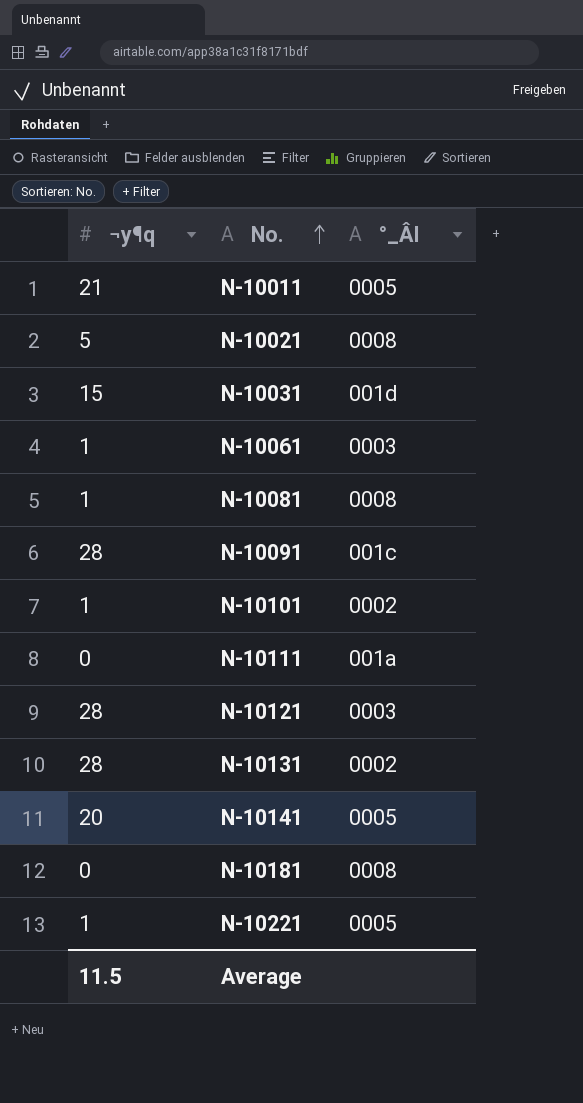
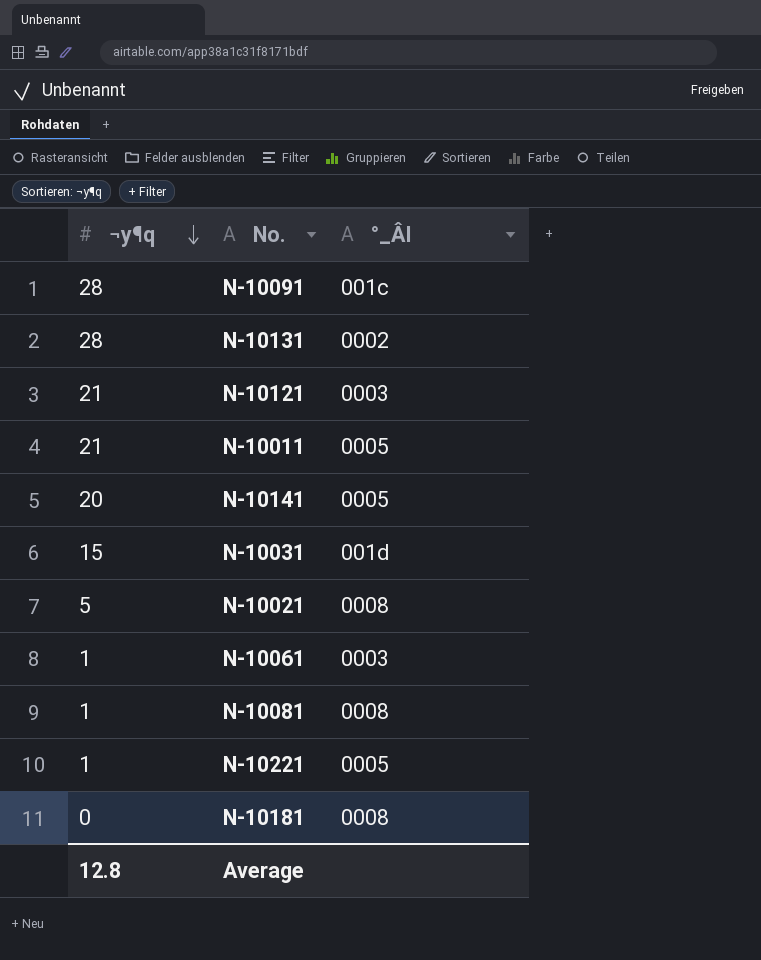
row order: No. ascending -> ¬y¶q descending
row N-10101: 1 | 0002 -> none
row N-10111: 0 | 001a -> none
N-10121 | ¬y¶q: 28 -> 21
Average | ¬y¶q: 11.5 -> 12.8

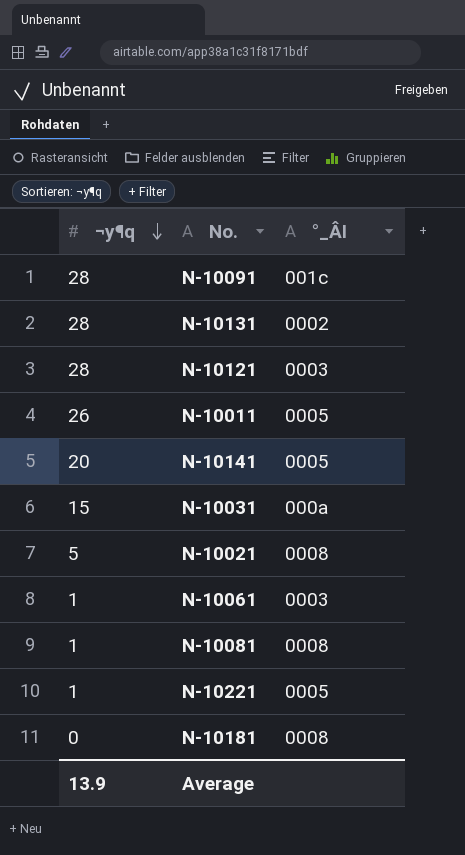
N-10121 | ¬y¶q: 21 -> 28
N-10011 | ¬y¶q: 21 -> 26
N-10031 | °_ÂI: 001d -> 000a
Average | ¬y¶q: 12.8 -> 13.9

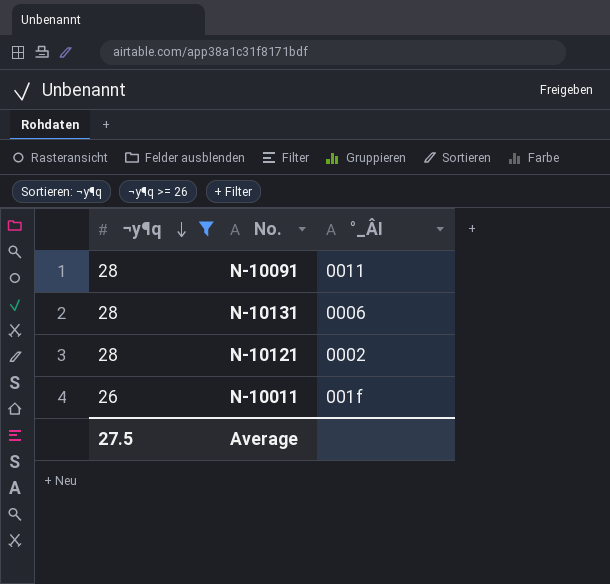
filter: none -> ¬y¶q >= 26
N-10091 | °_ÂI: 001c -> 0011
N-10131 | °_ÂI: 0002 -> 0006
N-10121 | °_ÂI: 0003 -> 0002
N-10011 | °_ÂI: 0005 -> 001f
Average | ¬y¶q: 13.9 -> 27.5

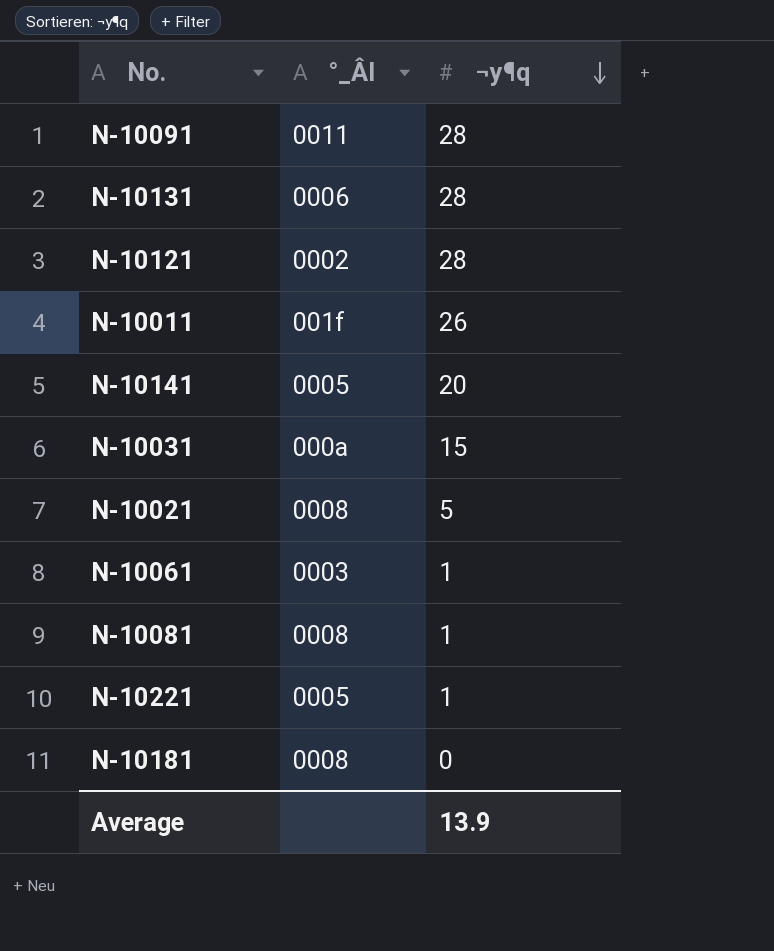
filter: ¬y¶q >= 26 -> none
column ¬y¶q | position: 1 -> 3
Average | ¬y¶q: 27.5 -> 13.9

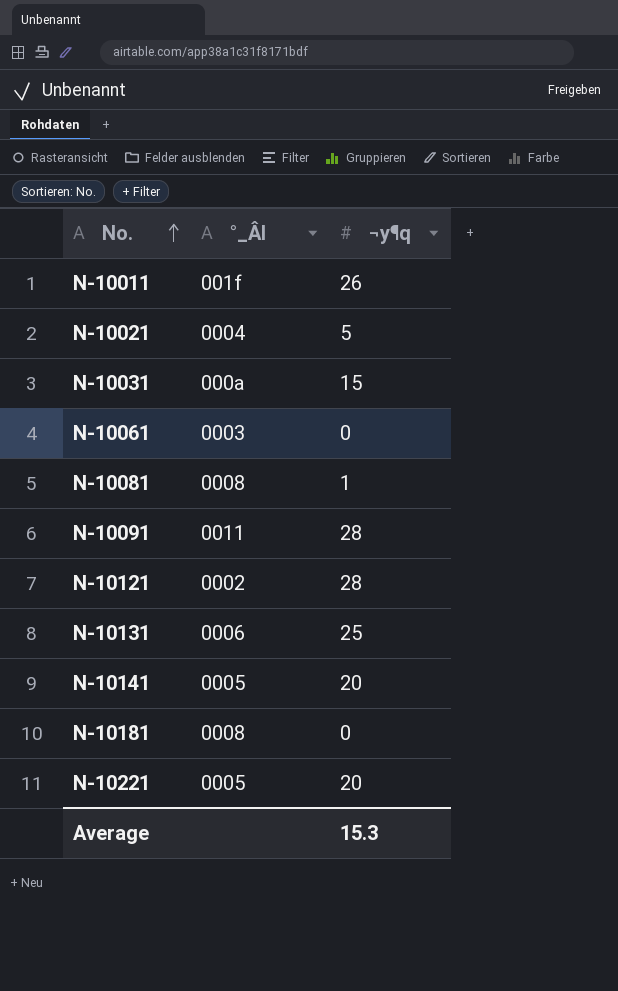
row order: ¬y¶q descending -> No. ascending
N-10021 | °_ÂI: 0008 -> 0004
N-10061 | ¬y¶q: 1 -> 0
N-10131 | ¬y¶q: 28 -> 25
N-10221 | ¬y¶q: 1 -> 20
Average | ¬y¶q: 13.9 -> 15.3

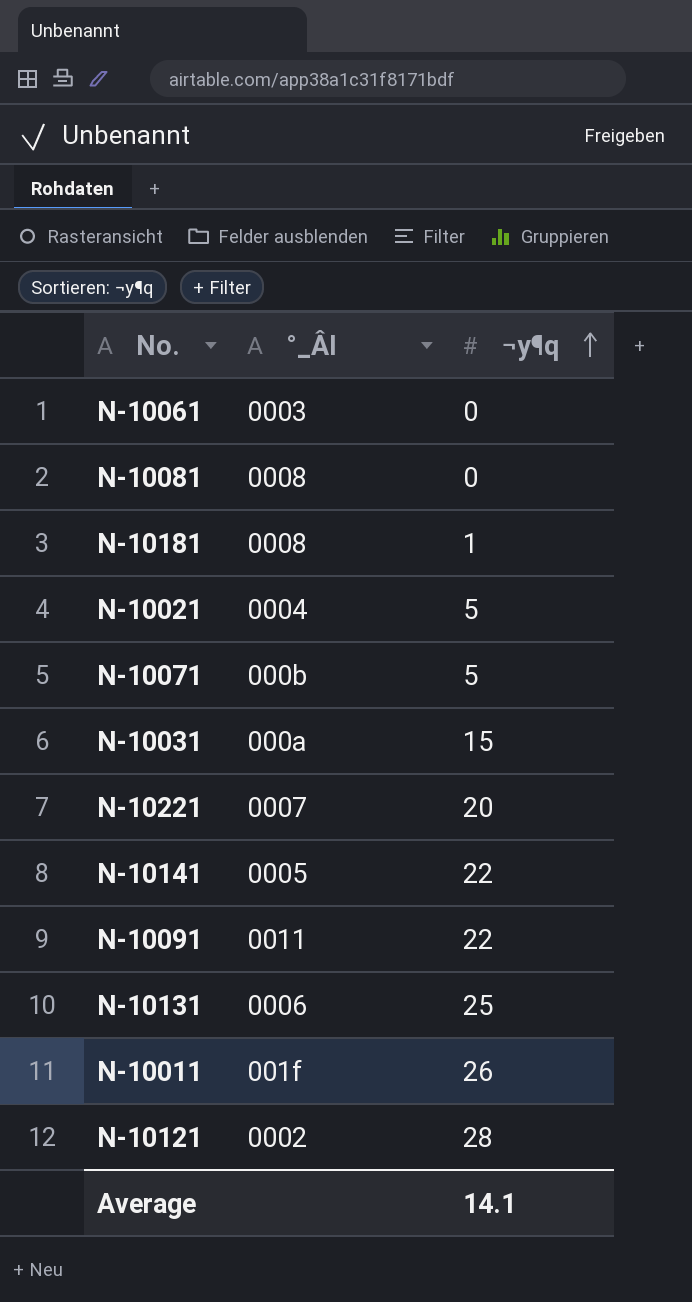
row order: No. ascending -> ¬y¶q ascending
N-10081 | ¬y¶q: 1 -> 0
N-10181 | ¬y¶q: 0 -> 1
row N-10071: none -> 000b | 5
N-10221 | °_ÂI: 0005 -> 0007
N-10141 | ¬y¶q: 20 -> 22
N-10091 | ¬y¶q: 28 -> 22
Average | ¬y¶q: 15.3 -> 14.1

